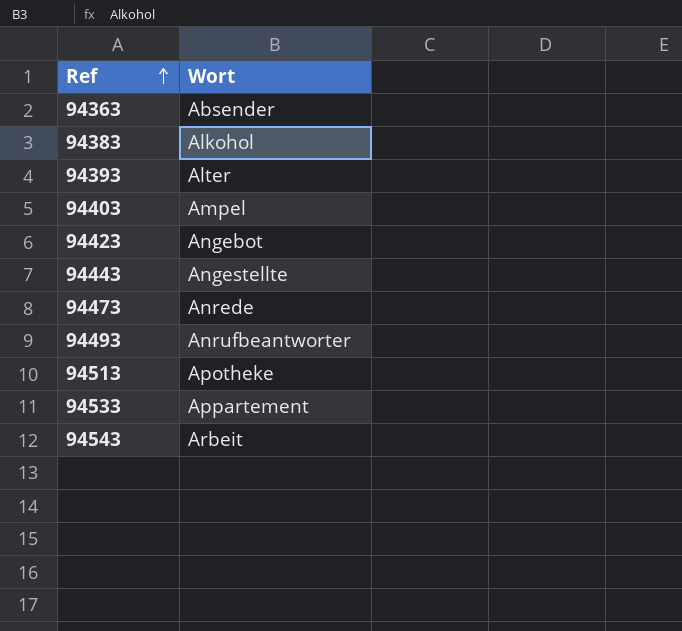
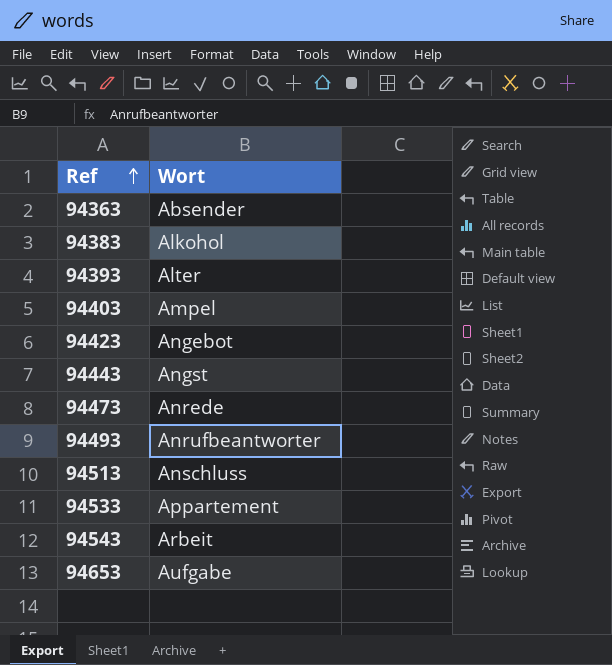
94443 | Wort: Angestellte -> Angst
94513 | Wort: Apotheke -> Anschluss
row 94653: none -> Aufgabe

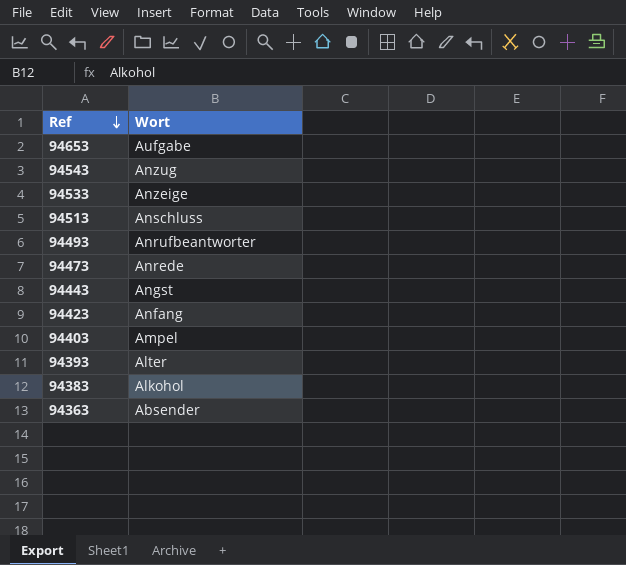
row order: Ref ascending -> Ref descending
94543 | Wort: Arbeit -> Anzug
94533 | Wort: Appartement -> Anzeige
94423 | Wort: Angebot -> Anfang

